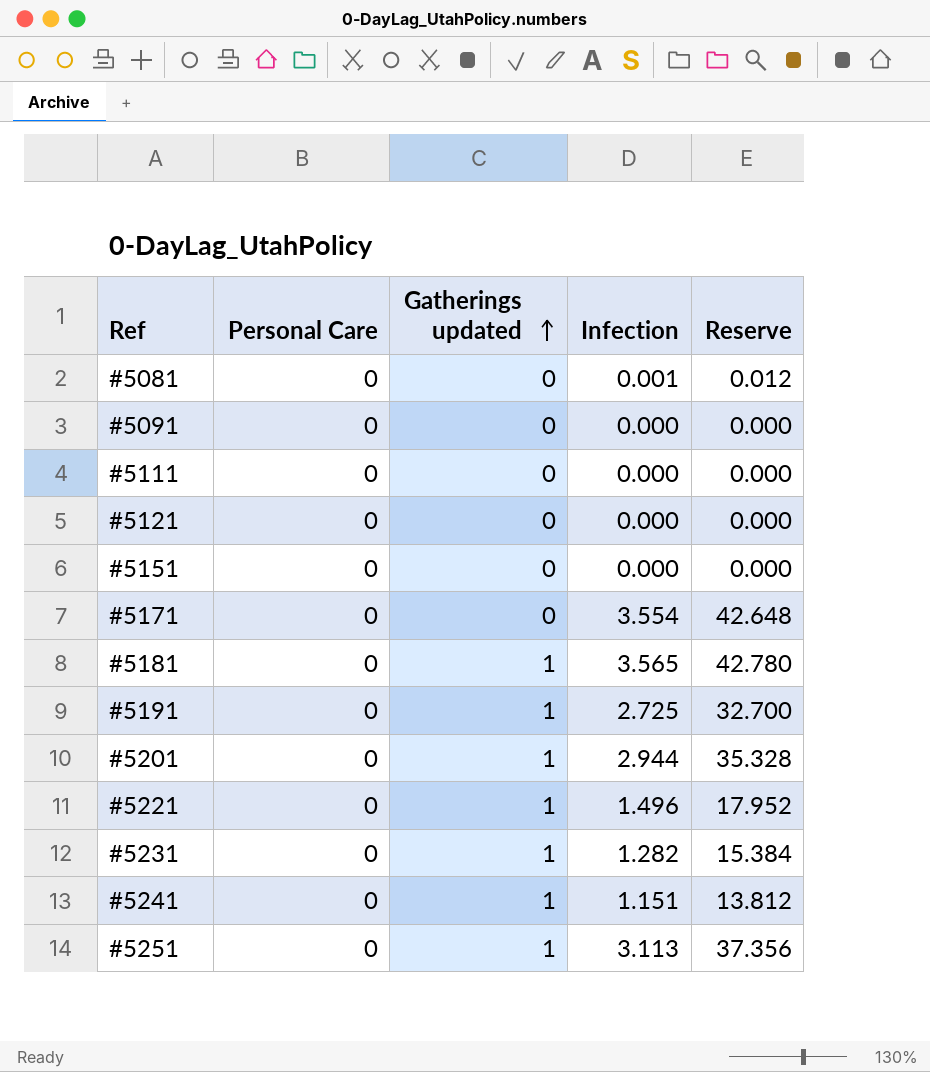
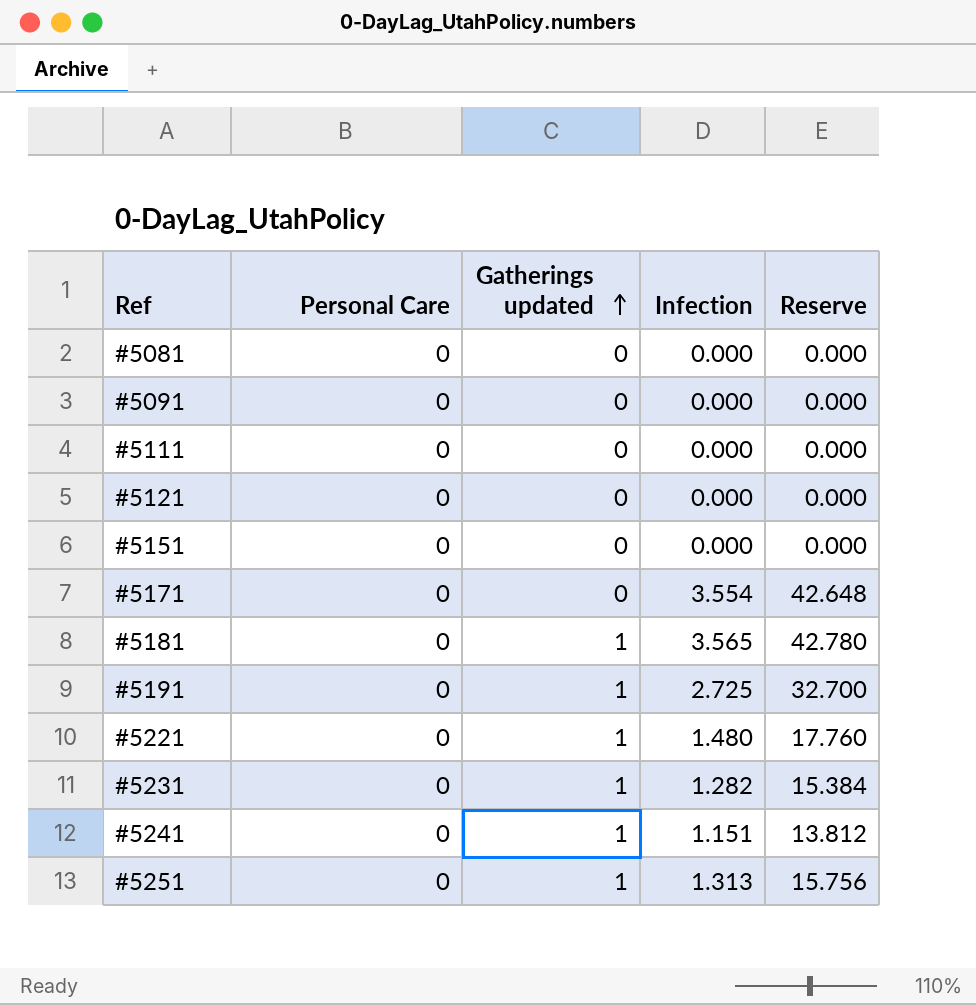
row #5201: 0 | 1 | 2.944 | 35.328 -> none
#5081 | Infection: 0.001 -> 0.000
#5081 | Reserve: 0.012 -> 0.000
#5221 | Infection: 1.496 -> 1.480
#5221 | Reserve: 17.952 -> 17.760
#5251 | Infection: 3.113 -> 1.313
#5251 | Reserve: 37.356 -> 15.756

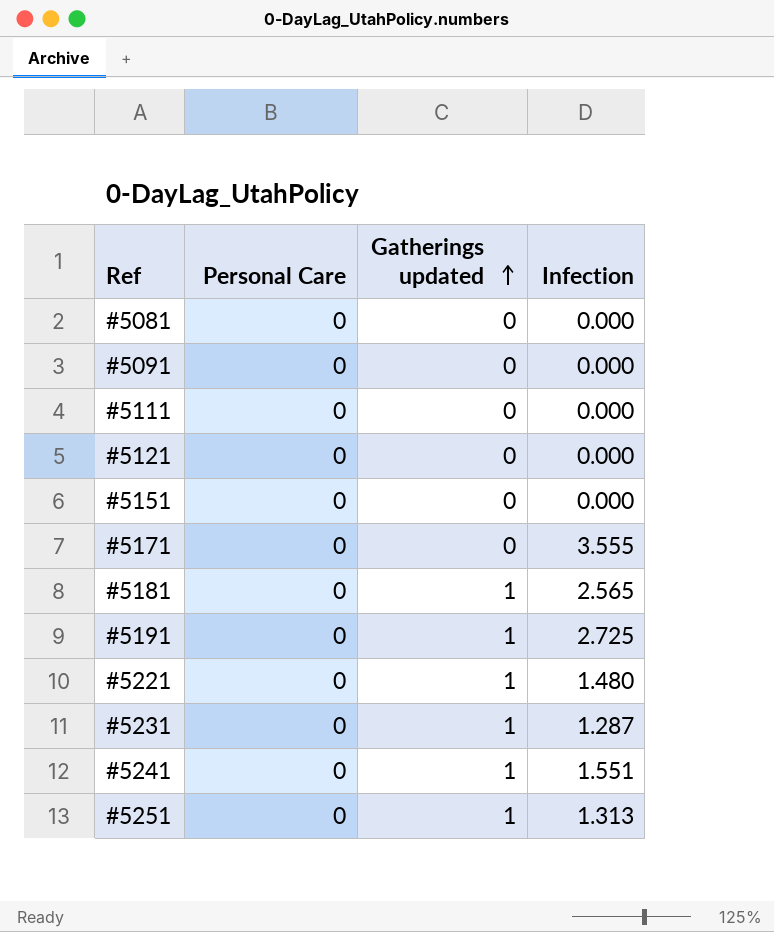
column Reserve | formula: [Infection] * 12 -> none
#5171 | Infection: 3.554 -> 3.555
#5181 | Infection: 3.565 -> 2.565
#5231 | Infection: 1.282 -> 1.287
#5241 | Infection: 1.151 -> 1.551

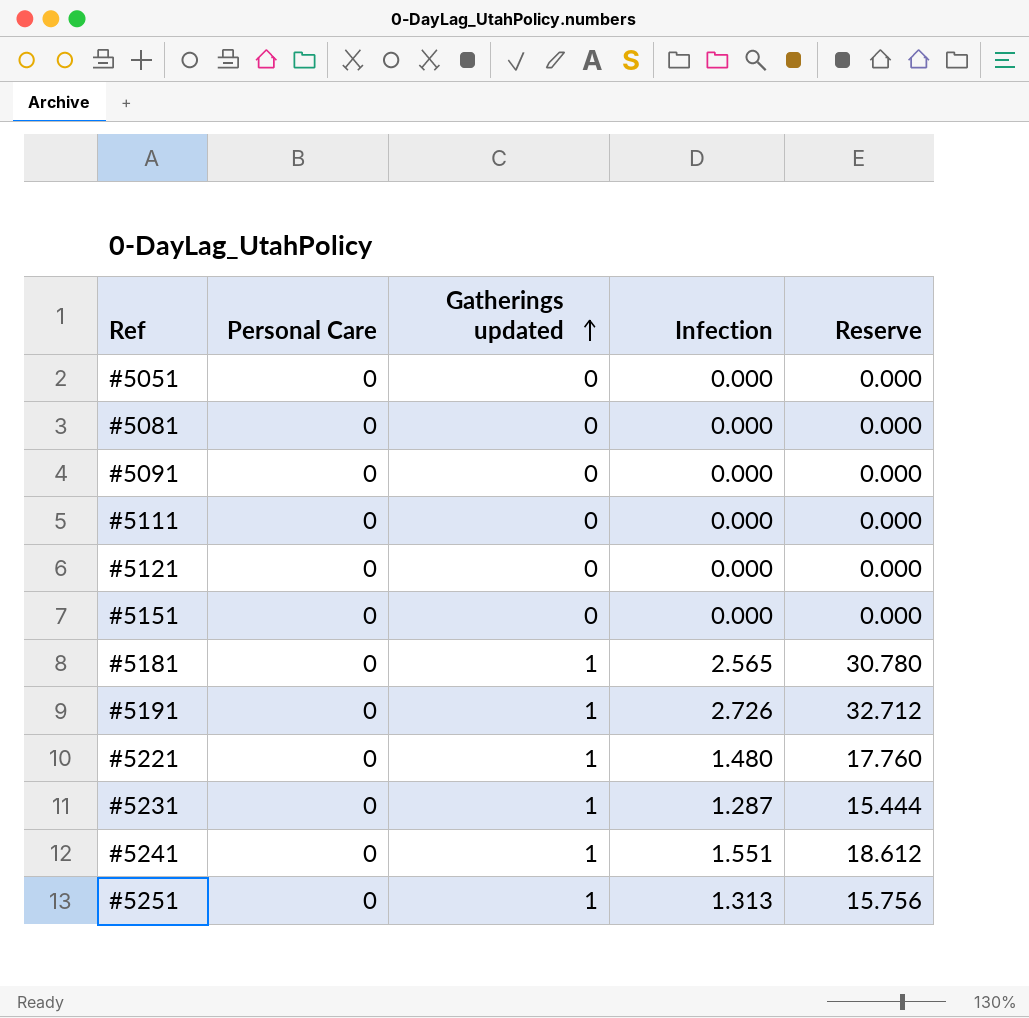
column Reserve | formula: none -> [Infection] * 12
row #5171: 0 | 0 | 3.555 -> none
row #5051: none -> 0 | 0 | 0.000 | 0.000
#5191 | Infection: 2.725 -> 2.726

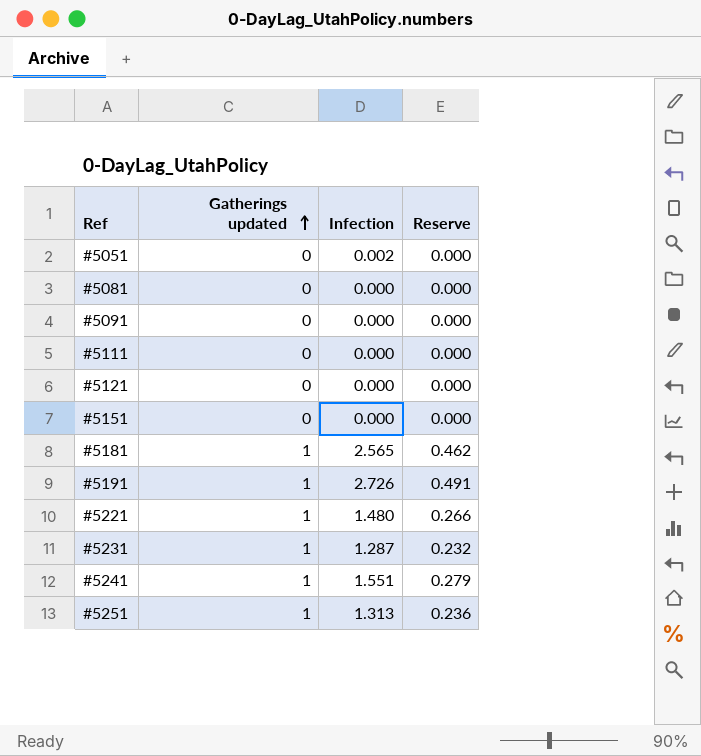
column Personal Care | position: 2 -> none
column Reserve | formula: [Infection] * 12 -> [Infection] * 0.18
#5051 | Infection: 0.000 -> 0.002

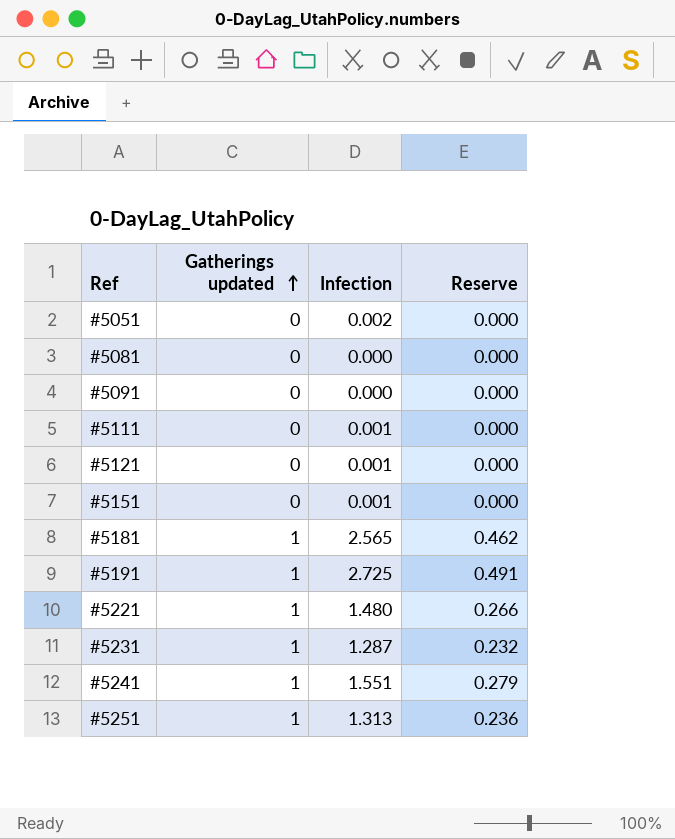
#5111 | Infection: 0.000 -> 0.001
#5121 | Infection: 0.000 -> 0.001
#5151 | Infection: 0.000 -> 0.001
#5191 | Infection: 2.726 -> 2.725

